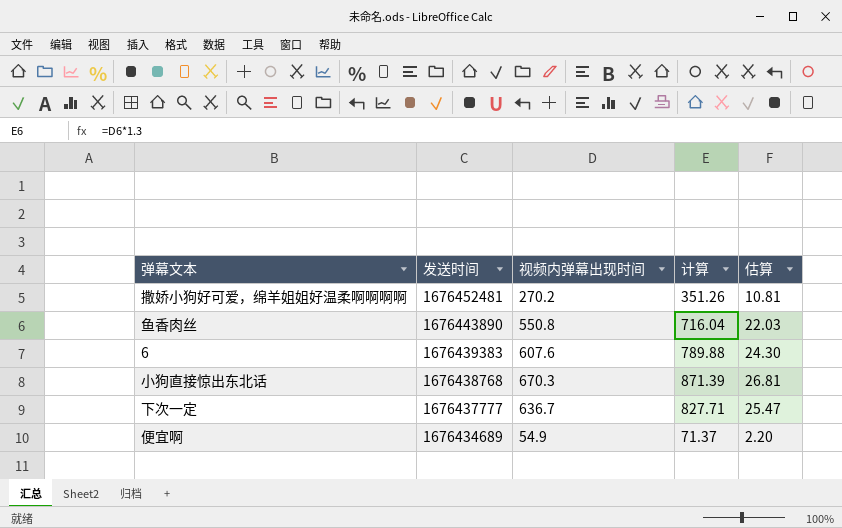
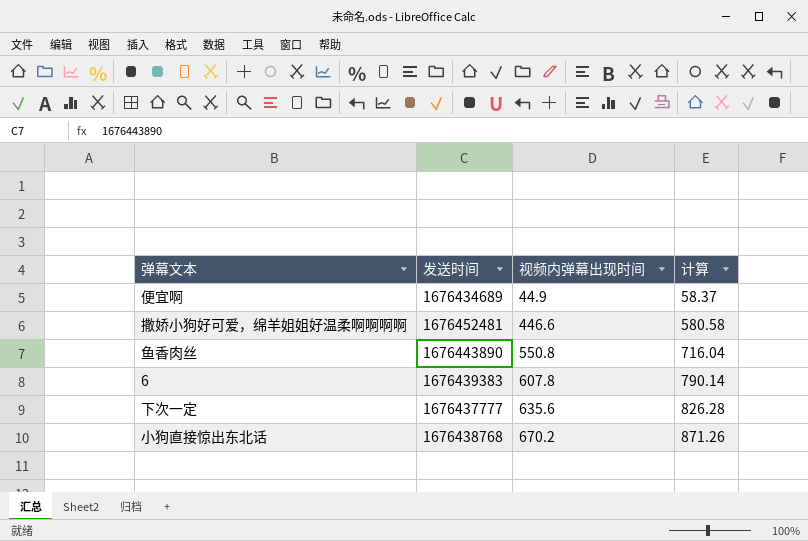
row order: 发送时间 descending -> 视频内弹幕出现时间 ascending
column 估算 | formula: [视频内弹幕出现时间] * 0.04 -> none
便宜啊 | 视频内弹幕出现时间: 54.9 -> 44.9
便宜啊 | 计算: 71.37 -> 58.37
撒娇小狗好可爱，绵羊姐姐好温柔啊啊啊啊 | 视频内弹幕出现时间: 270.2 -> 446.6
撒娇小狗好可爱，绵羊姐姐好温柔啊啊啊啊 | 计算: 351.26 -> 580.58
6 | 视频内弹幕出现时间: 607.6 -> 607.8
6 | 计算: 789.88 -> 790.14
下次一定 | 视频内弹幕出现时间: 636.7 -> 635.6
下次一定 | 计算: 827.71 -> 826.28
小狗直接惊出东北话 | 视频内弹幕出现时间: 670.3 -> 670.2
小狗直接惊出东北话 | 计算: 871.39 -> 871.26

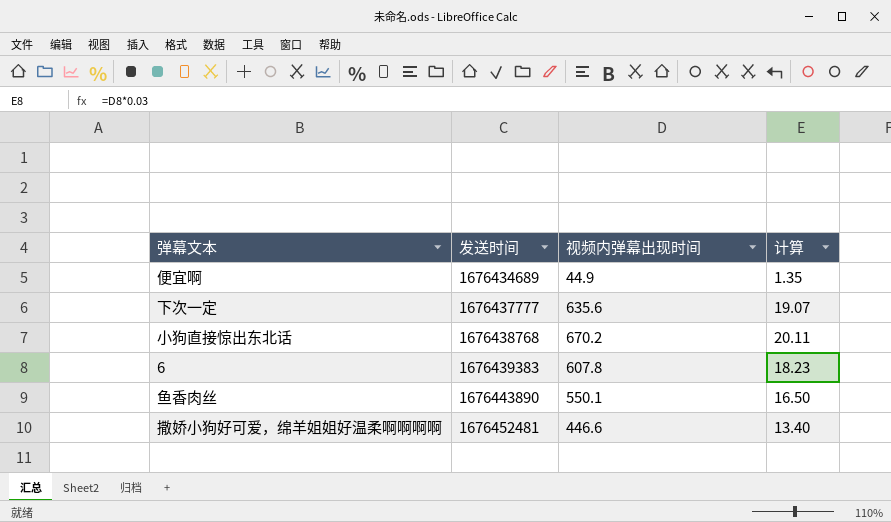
row order: 视频内弹幕出现时间 ascending -> 发送时间 ascending
column 计算 | formula: [视频内弹幕出现时间] * 1.3 -> [视频内弹幕出现时间] * 0.03
鱼香肉丝 | 视频内弹幕出现时间: 550.8 -> 550.1

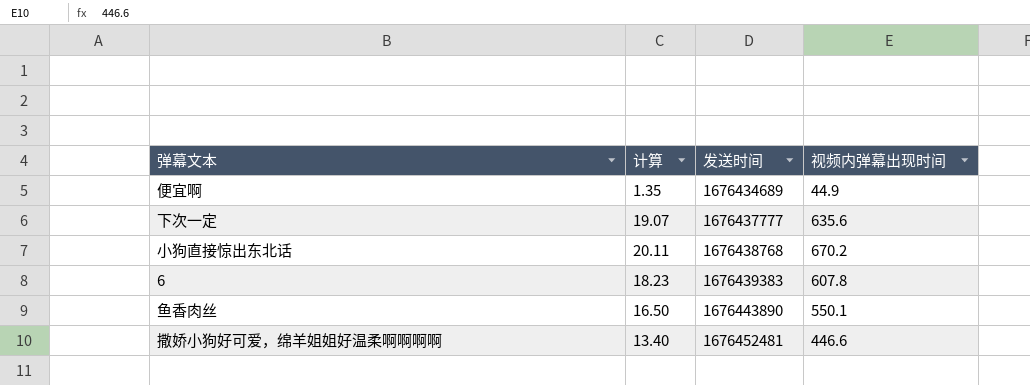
column 计算 | position: 4 -> 2

